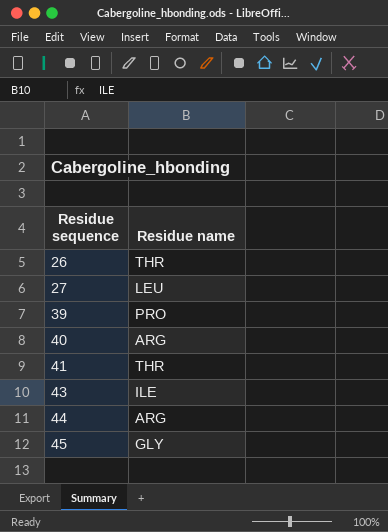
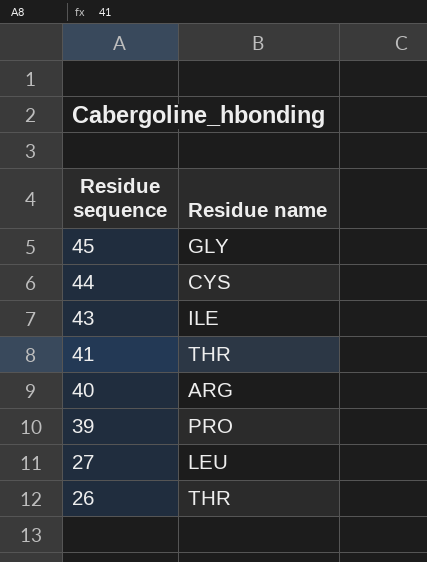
row order: Residue sequence ascending -> Residue sequence descending
44 | Residue name: ARG -> CYS

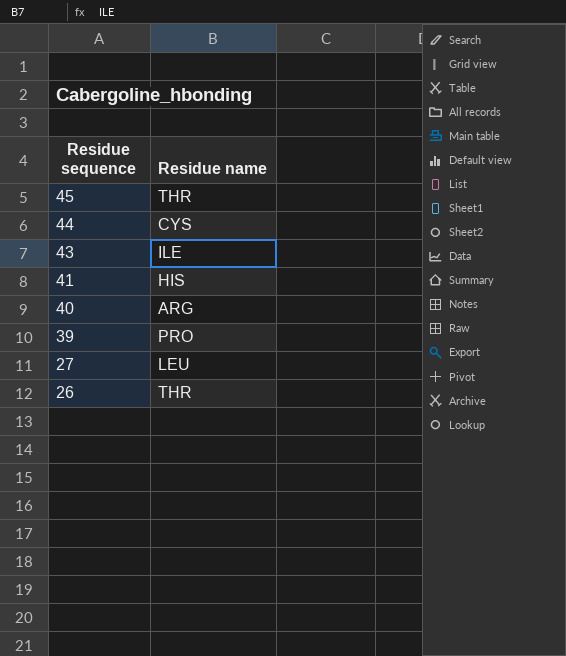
45 | Residue name: GLY -> THR
41 | Residue name: THR -> HIS

